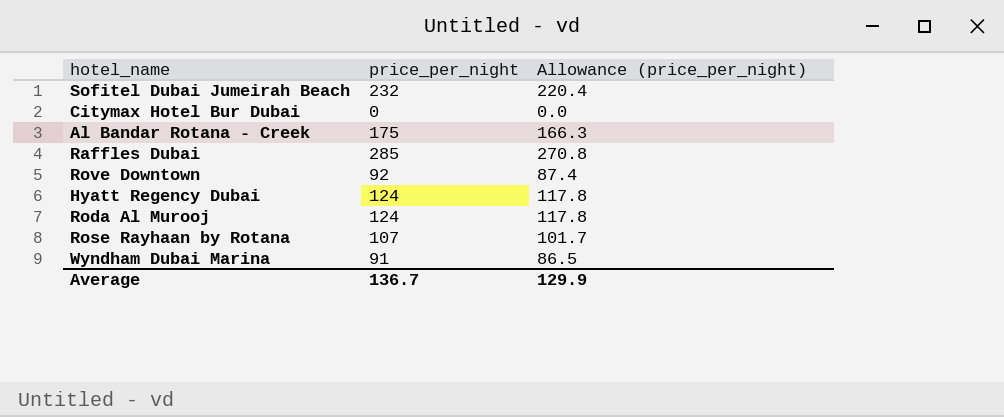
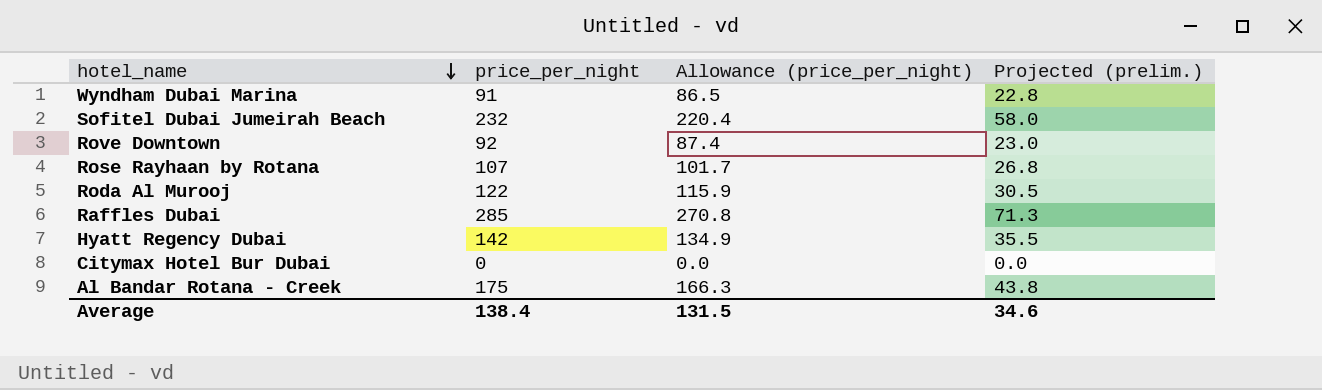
row order: none -> hotel_name descending
column Projected (prelim.) | formula: none -> [price_per_night] * 0.25
Roda Al Murooj | price_per_night: 124 -> 122
Roda Al Murooj | Allowance (price_per_night): 117.8 -> 115.9
Hyatt Regency Dubai | price_per_night: 124 -> 142
Hyatt Regency Dubai | Allowance (price_per_night): 117.8 -> 134.9
Average | price_per_night: 136.7 -> 138.4
Average | Allowance (price_per_night): 129.9 -> 131.5

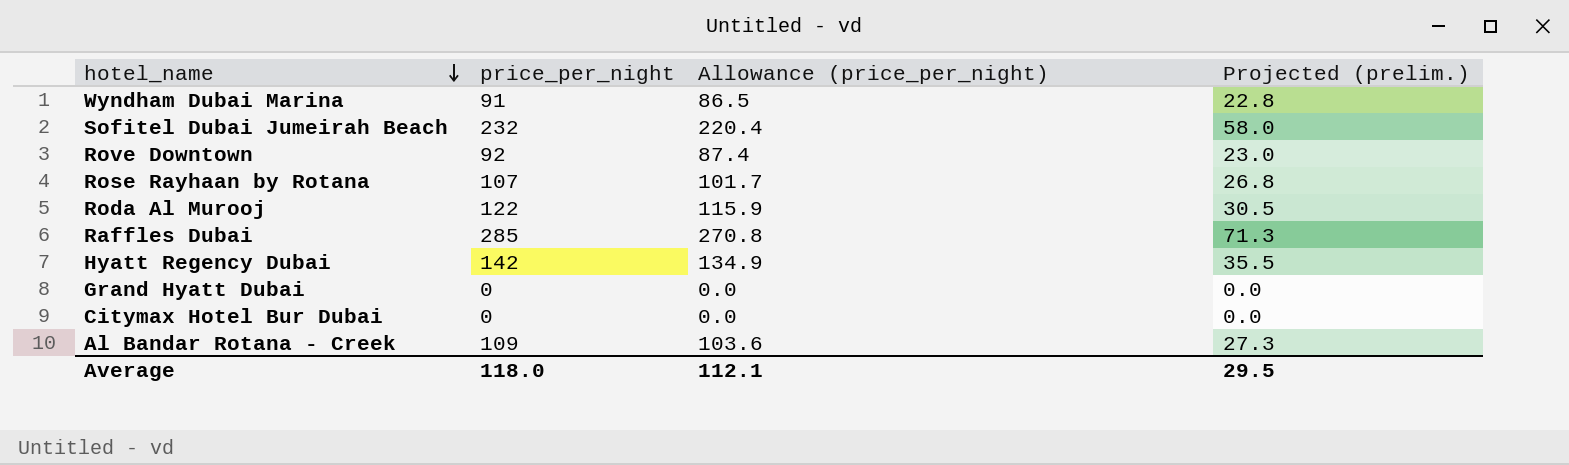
row Grand Hyatt Dubai: none -> 0 | 0.0 | 0.0
Al Bandar Rotana - Creek | price_per_night: 175 -> 109
Al Bandar Rotana - Creek | Allowance (price_per_night): 166.3 -> 103.6
Al Bandar Rotana - Creek | Projected (prelim.): 43.8 -> 27.3
Average | price_per_night: 138.4 -> 118.0
Average | Allowance (price_per_night): 131.5 -> 112.1
Average | Projected (prelim.): 34.6 -> 29.5

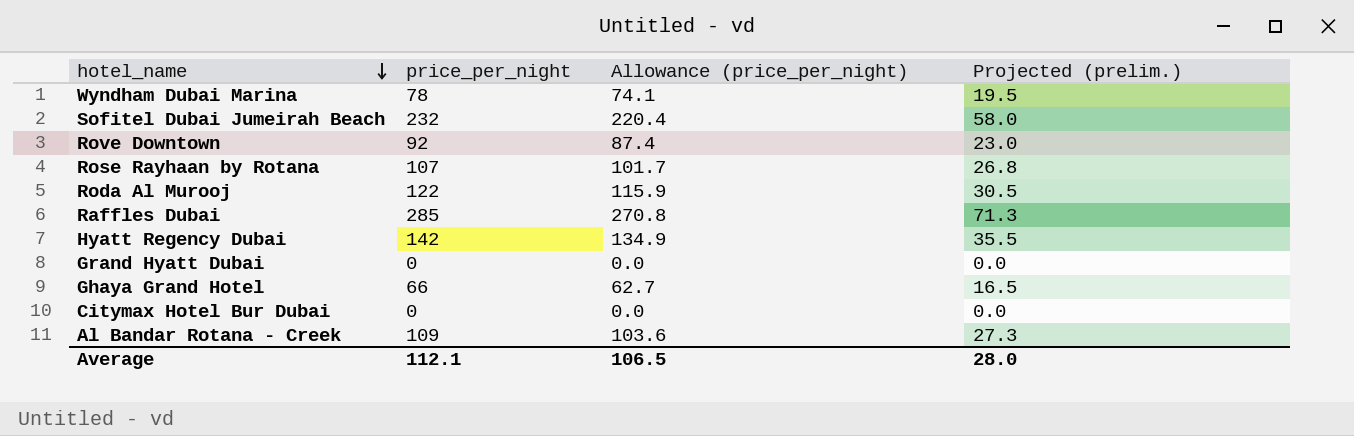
Wyndham Dubai Marina | price_per_night: 91 -> 78
Wyndham Dubai Marina | Allowance (price_per_night): 86.5 -> 74.1
Wyndham Dubai Marina | Projected (prelim.): 22.8 -> 19.5
row Ghaya Grand Hotel: none -> 66 | 62.7 | 16.5
Average | price_per_night: 118.0 -> 112.1
Average | Allowance (price_per_night): 112.1 -> 106.5
Average | Projected (prelim.): 29.5 -> 28.0

